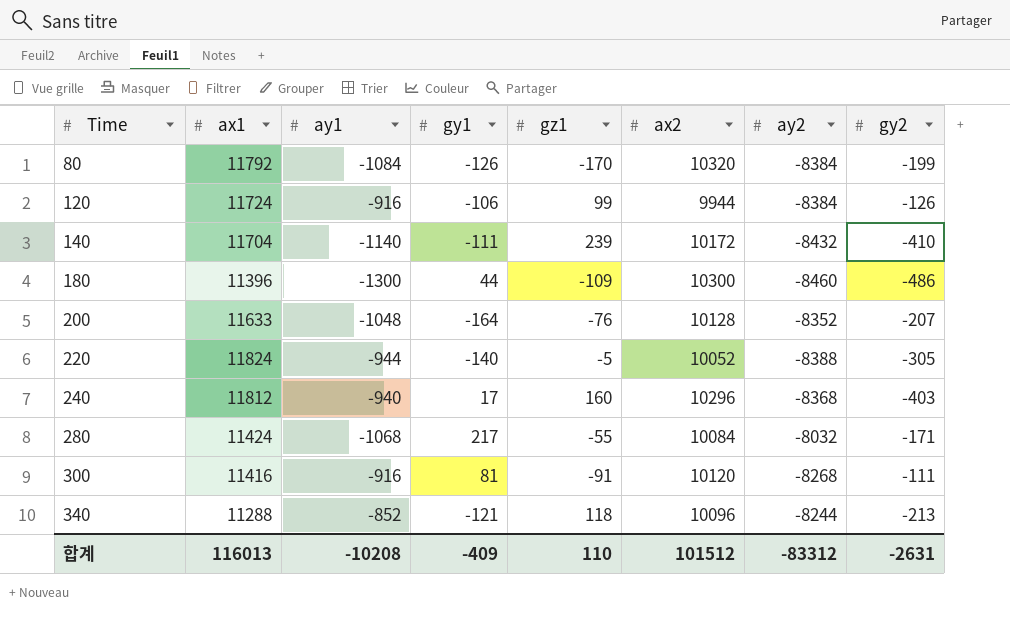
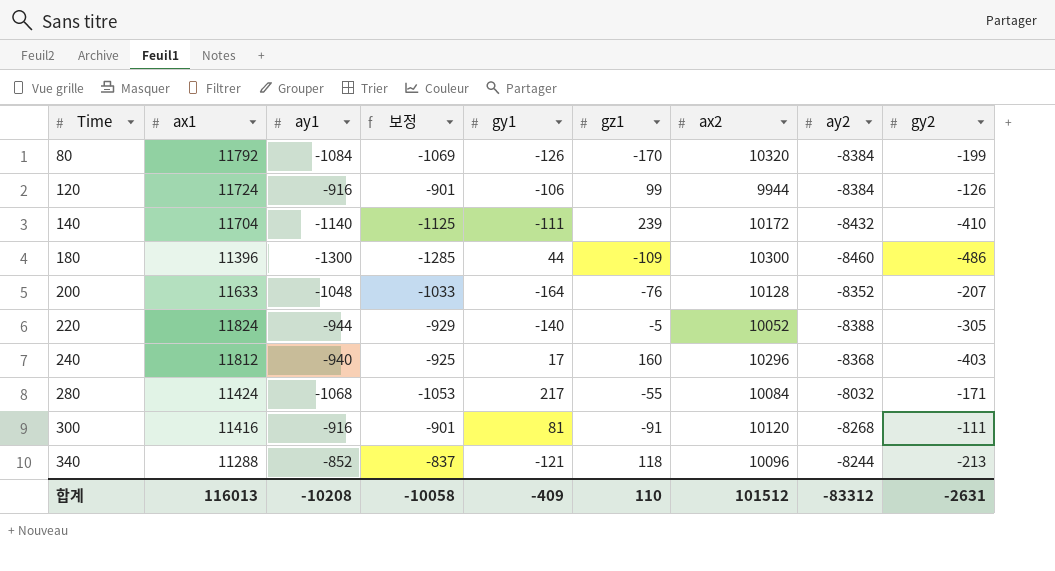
column 보정 | formula: none -> [ay1] + 15

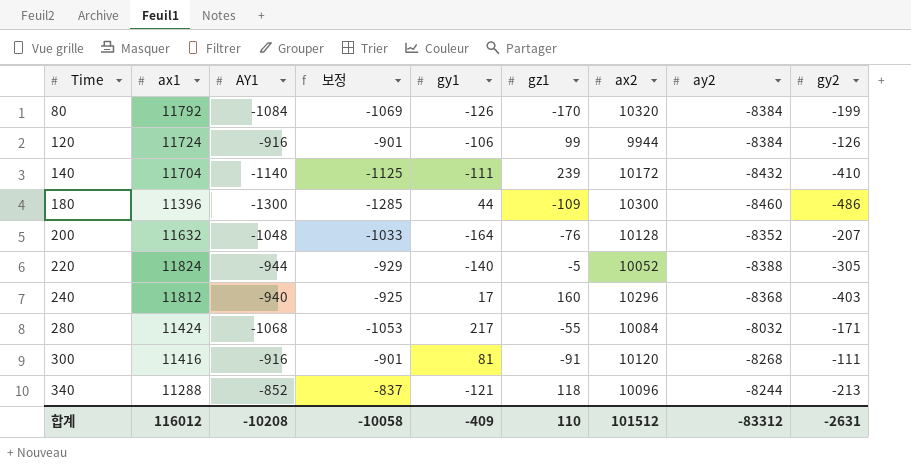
column name: ay1 -> AY1
200 | ax1: 11633 -> 11632
합계 | ax1: 116013 -> 116012

